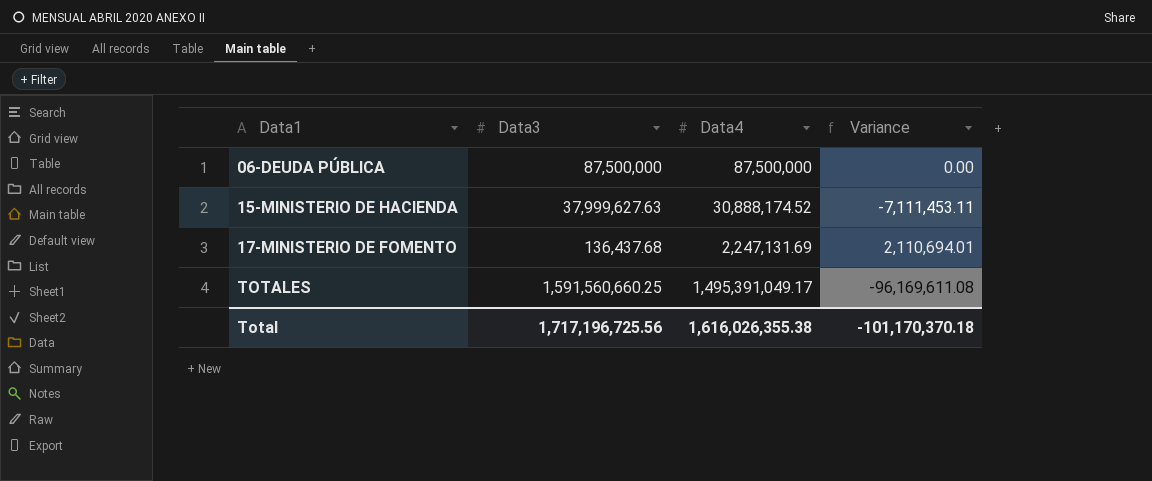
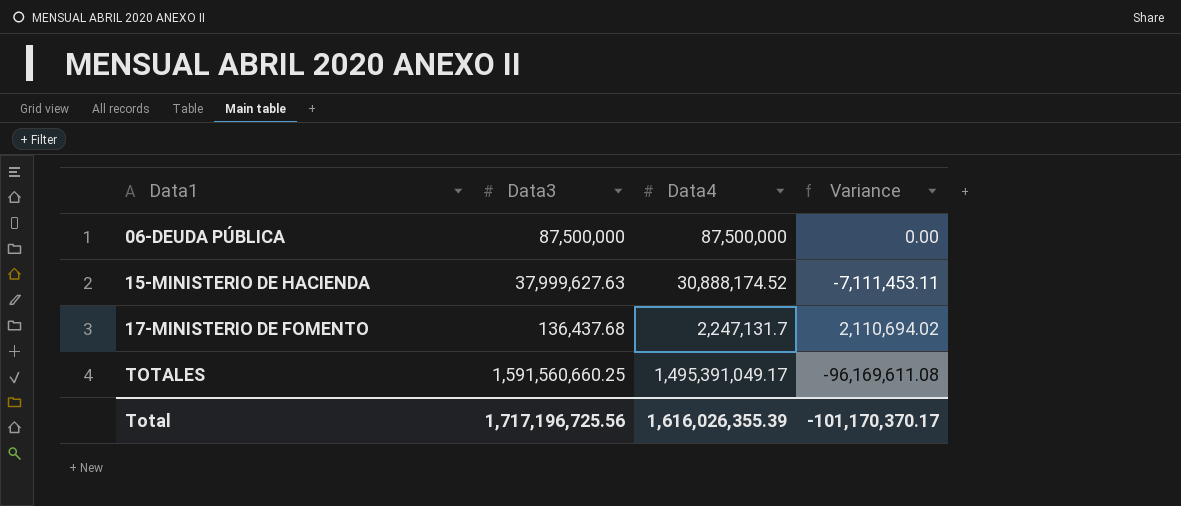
17-MINISTERIO DE FOMENTO | Data4: 2,247,131.69 -> 2,247,131.7
17-MINISTERIO DE FOMENTO | Variance: 2,110,694.01 -> 2,110,694.02
Total | Data4: 1,616,026,355.38 -> 1,616,026,355.39
Total | Variance: -101,170,370.18 -> -101,170,370.17

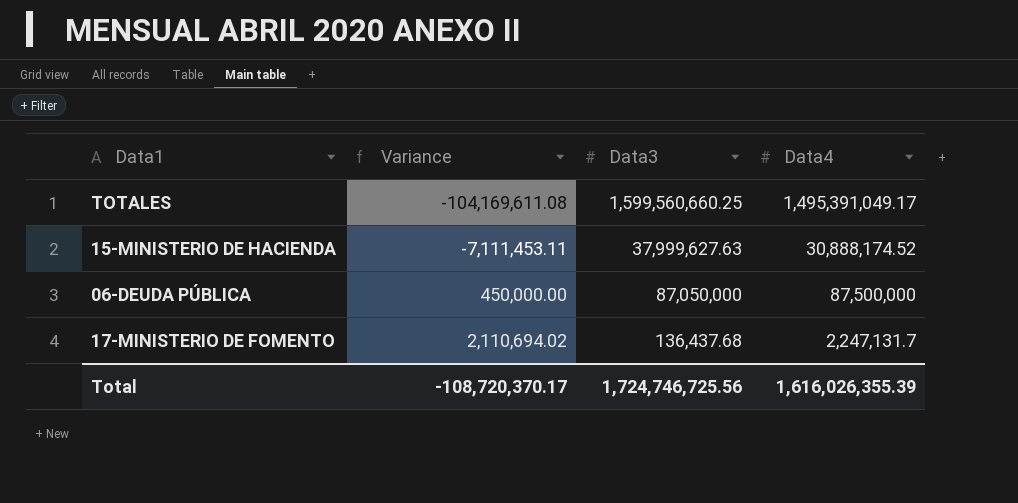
row order: Data1 ascending -> Variance ascending
column Variance | position: 4 -> 2
TOTALES | Variance: -96,169,611.08 -> -104,169,611.08
TOTALES | Data3: 1,591,560,660.25 -> 1,599,560,660.25
06-DEUDA PÚBLICA | Variance: 0.00 -> 450,000.00
06-DEUDA PÚBLICA | Data3: 87,500,000 -> 87,050,000
Total | Variance: -101,170,370.17 -> -108,720,370.17
Total | Data3: 1,717,196,725.56 -> 1,724,746,725.56

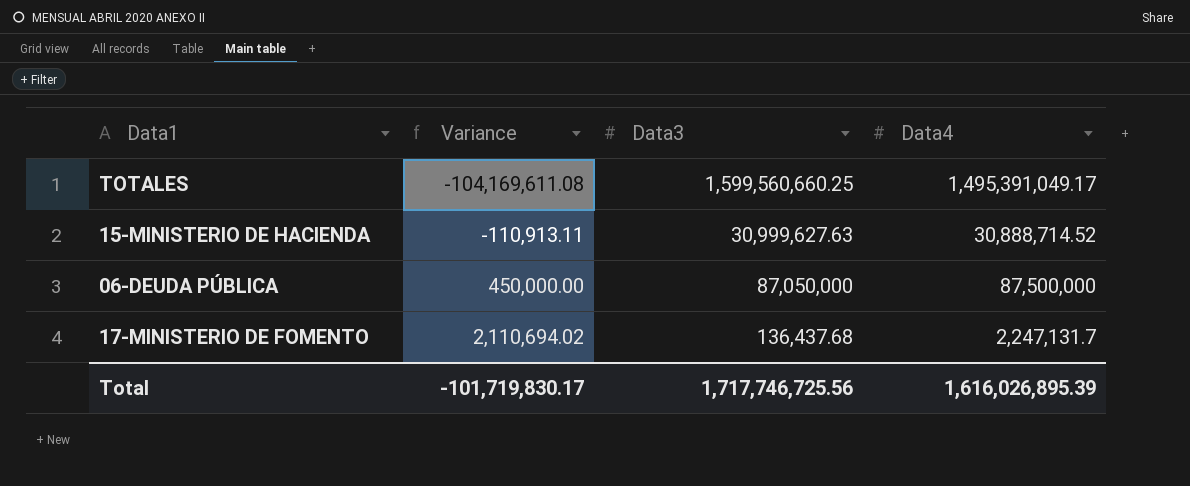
15-MINISTERIO DE HACIENDA | Variance: -7,111,453.11 -> -110,913.11
15-MINISTERIO DE HACIENDA | Data3: 37,999,627.63 -> 30,999,627.63
15-MINISTERIO DE HACIENDA | Data4: 30,888,174.52 -> 30,888,714.52
Total | Variance: -108,720,370.17 -> -101,719,830.17
Total | Data3: 1,724,746,725.56 -> 1,717,746,725.56
Total | Data4: 1,616,026,355.39 -> 1,616,026,895.39

